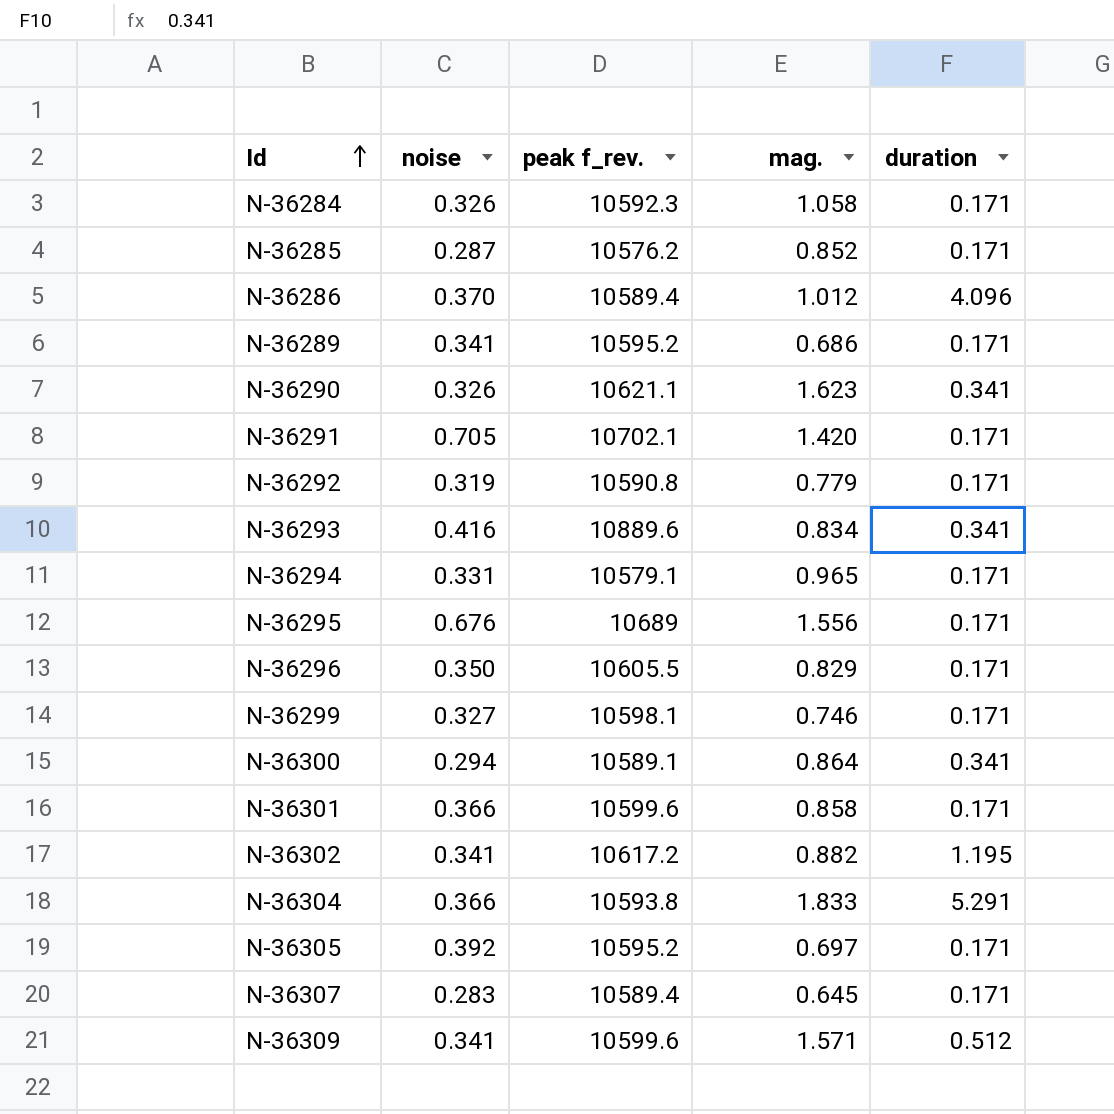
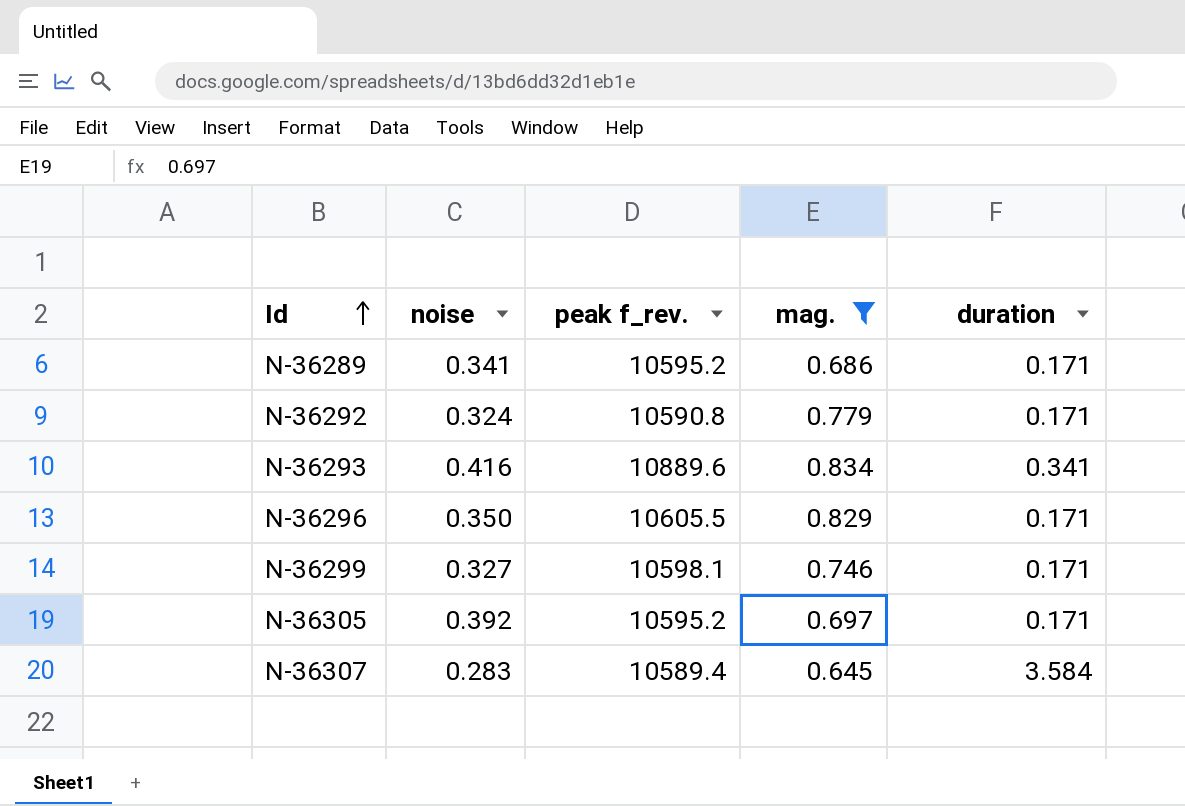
filter: none -> mag. <= 0.834
N-36292 | noise: 0.319 -> 0.324
N-36307 | duration: 0.171 -> 3.584

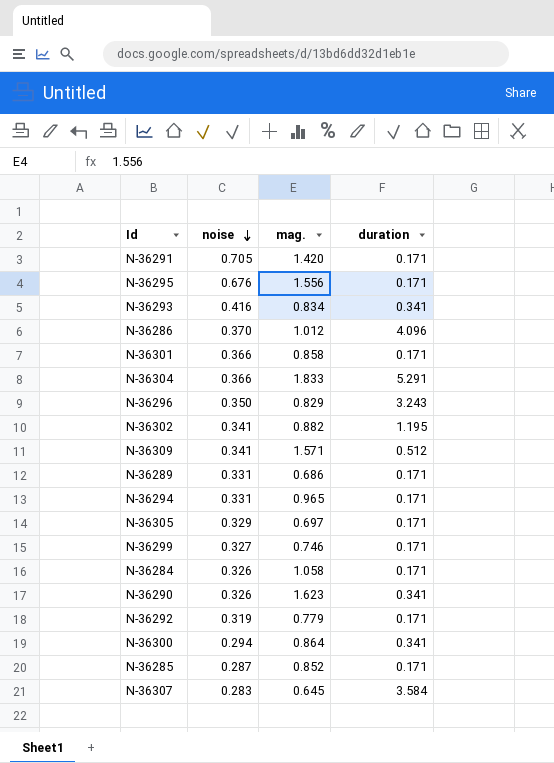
filter: mag. <= 0.834 -> none
row order: Id ascending -> noise descending
column peak f_rev. | position: 3 -> none
N-36296 | duration: 0.171 -> 3.243
N-36289 | noise: 0.341 -> 0.331
N-36305 | noise: 0.392 -> 0.329
N-36292 | noise: 0.324 -> 0.319

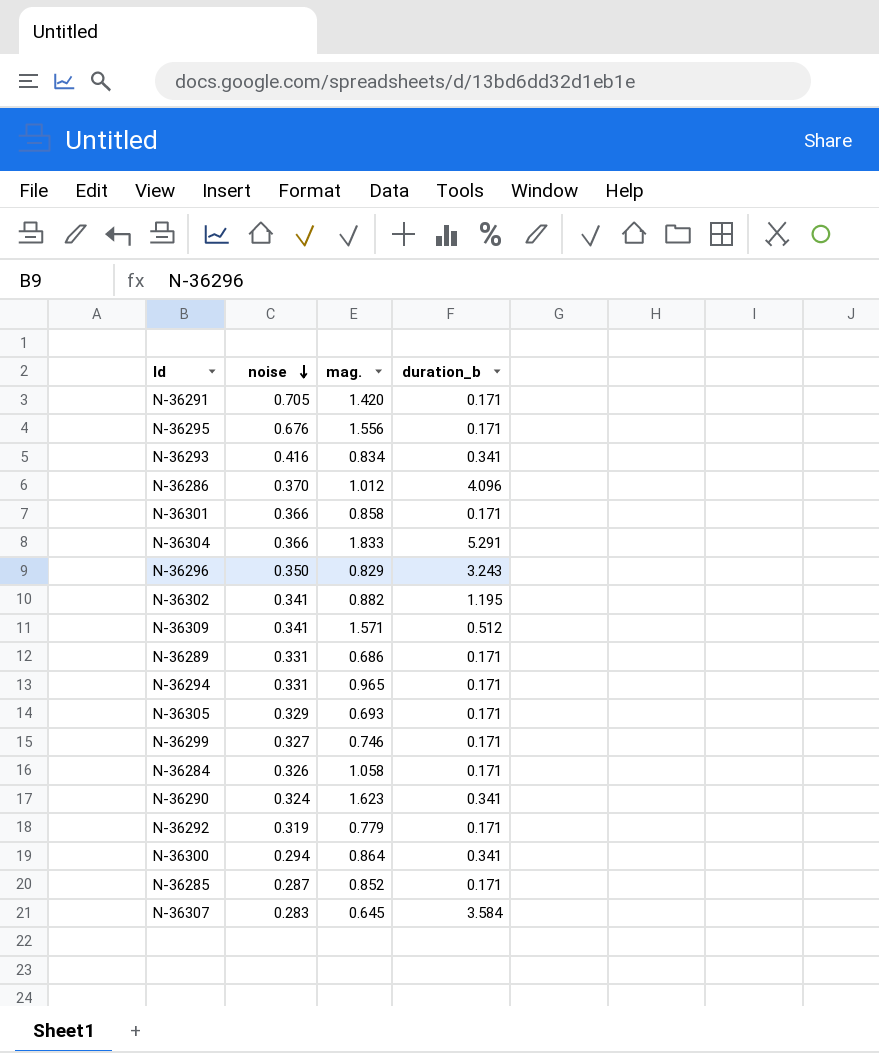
column name: duration -> duration_b
N-36305 | mag.: 0.697 -> 0.693
N-36290 | noise: 0.326 -> 0.324

